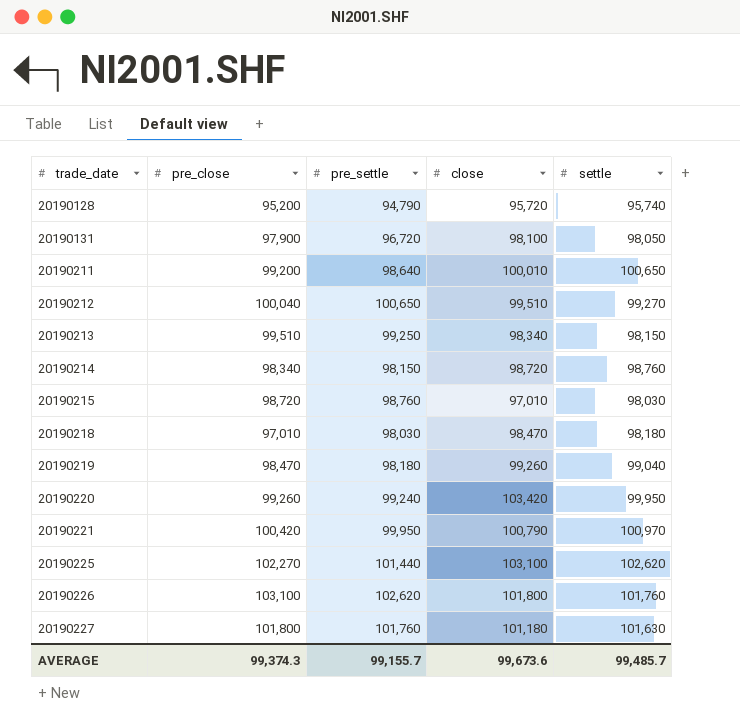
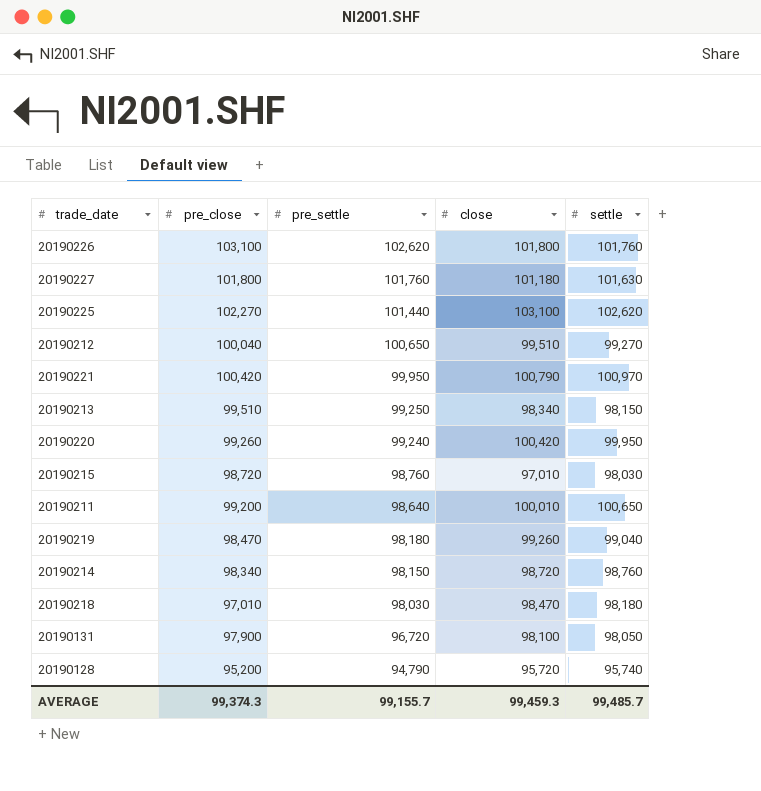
row order: trade_date ascending -> pre_settle descending
20190220 | close: 103,420 -> 100,420
AVERAGE | close: 99,673.6 -> 99,459.3

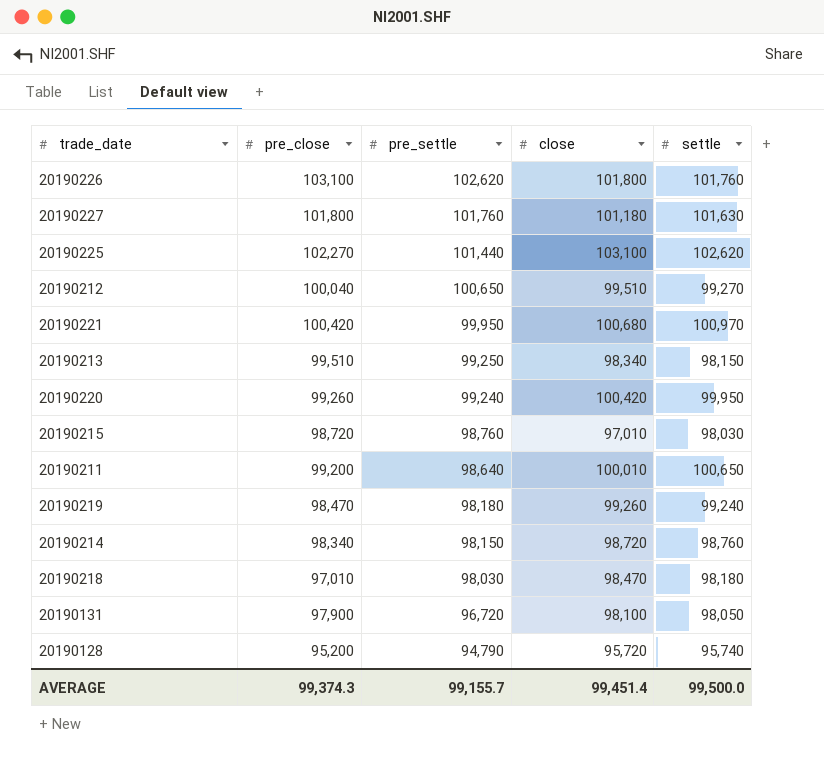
20190221 | close: 100,790 -> 100,680
20190219 | settle: 99,040 -> 99,240
AVERAGE | close: 99,459.3 -> 99,451.4
AVERAGE | settle: 99,485.7 -> 99,500.0

